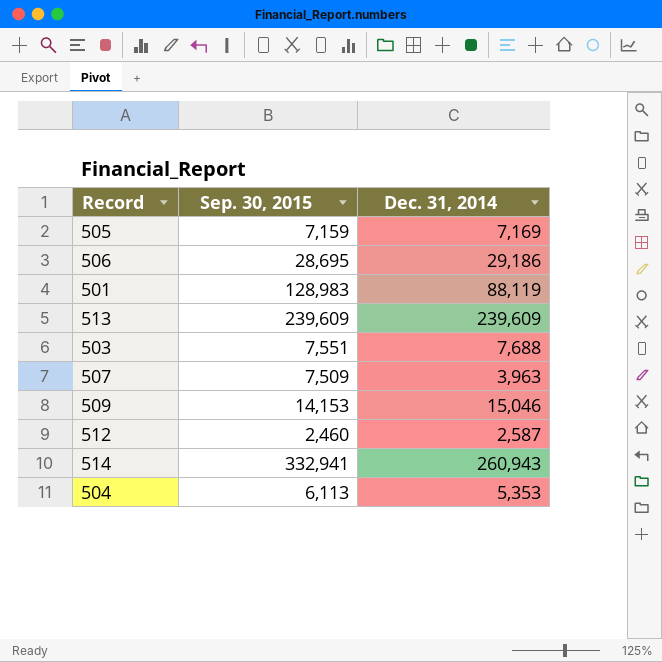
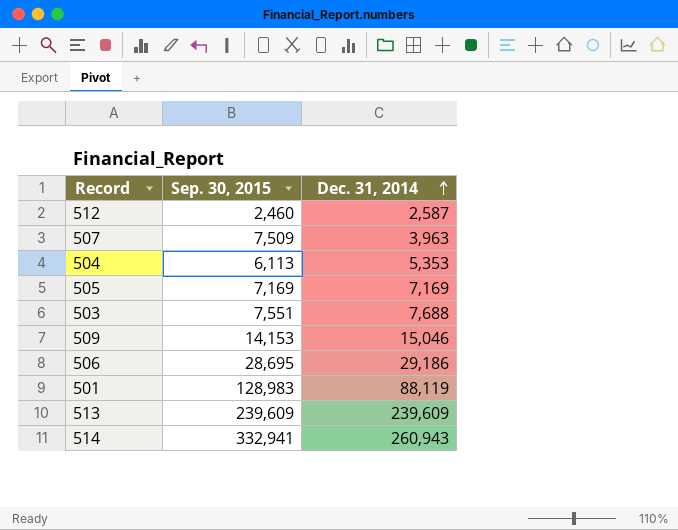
row order: none -> Dec. 31, 2014 ascending
505 | Sep. 30, 2015: 7,159 -> 7,169

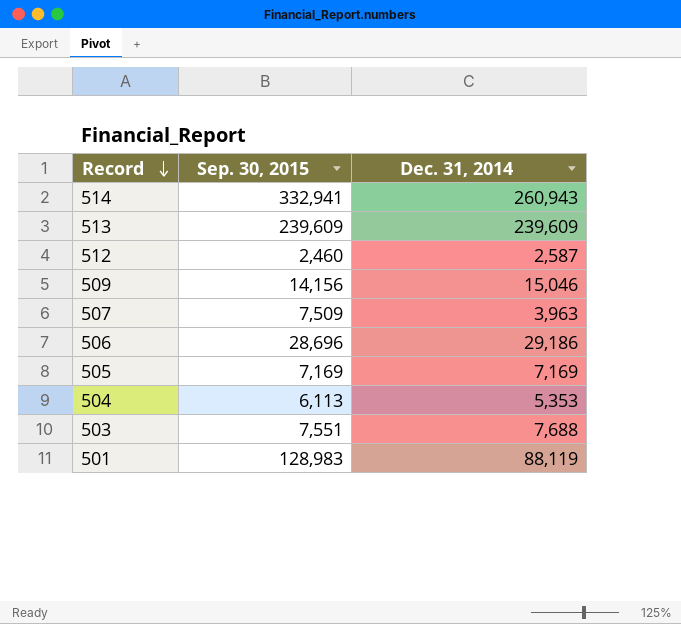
row order: Dec. 31, 2014 ascending -> Record descending
509 | Sep. 30, 2015: 14,153 -> 14,156
506 | Sep. 30, 2015: 28,695 -> 28,696

